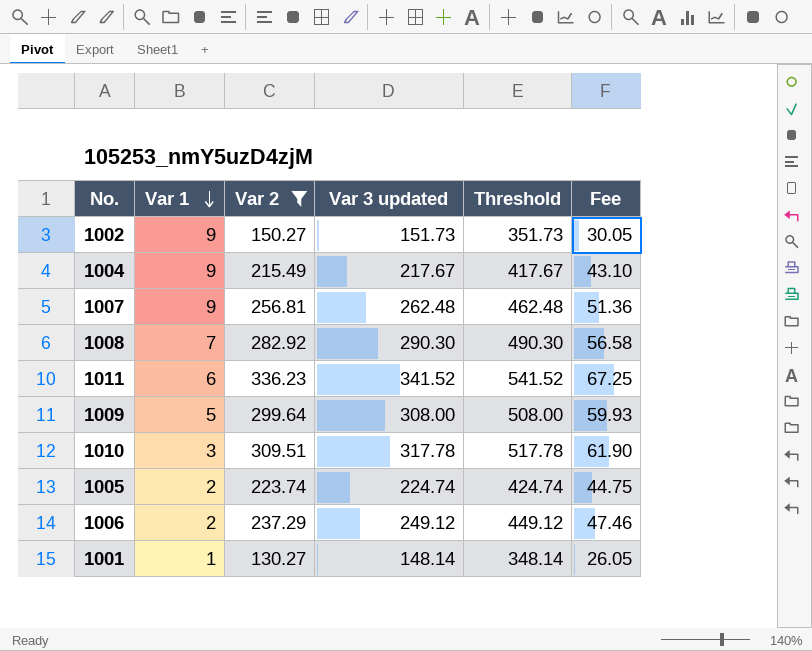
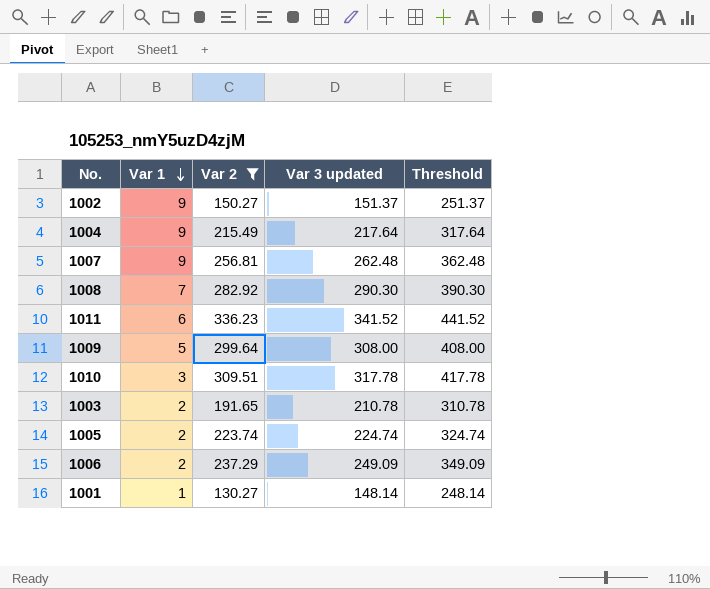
column Fee | formula: [Var 2] * 0.2 -> none
column Threshold | formula: [Var 3 updated] + 200 -> [Var 3 updated] + 100
1002 | Var 3 updated: 151.73 -> 151.37
1004 | Var 3 updated: 217.67 -> 217.64
row 1003: none -> 2 | 191.65 | 210.78 | 310.78
1006 | Var 3 updated: 249.12 -> 249.09

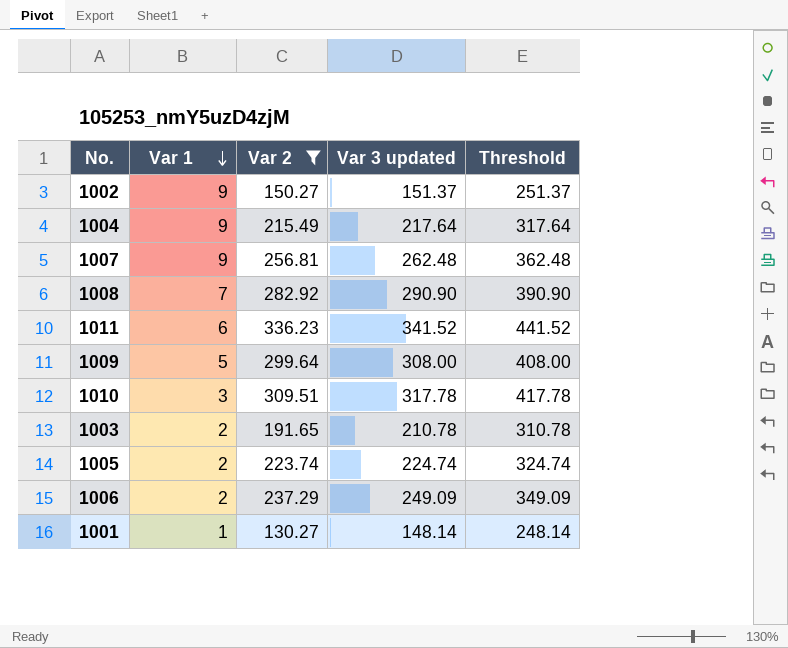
1008 | Var 3 updated: 290.30 -> 290.90
1008 | Threshold: 390.30 -> 390.90

